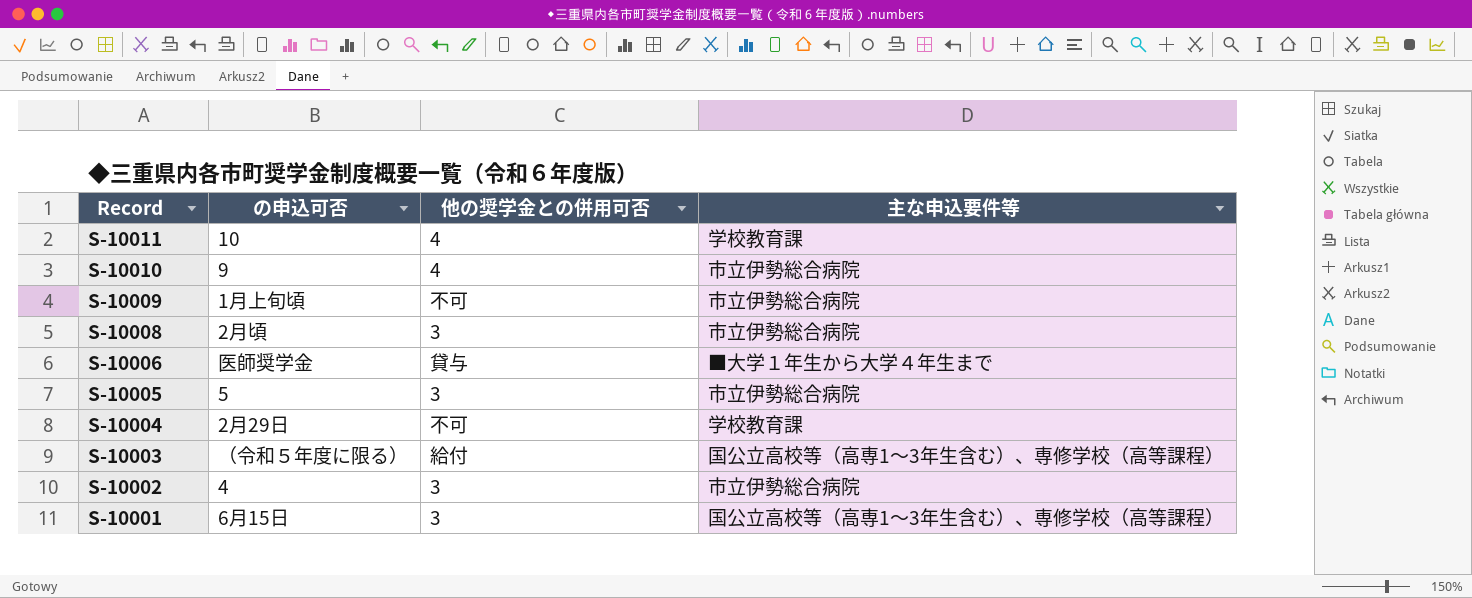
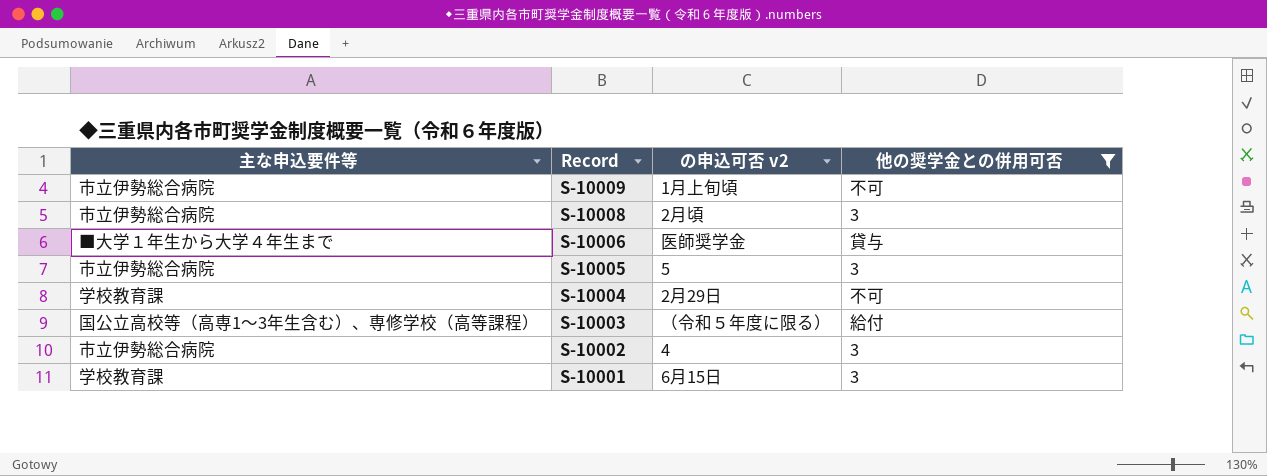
filter: none -> 他の奨学金との併用可否 != 4
column 主な申込要件等 | position: 4 -> 1
column name: の申込可否 -> の申込可否 v2
S-10001 | 主な申込要件等: 国公立高校等（高専1～3年生含む）、専修学校（高等課程） -> 学校教育課

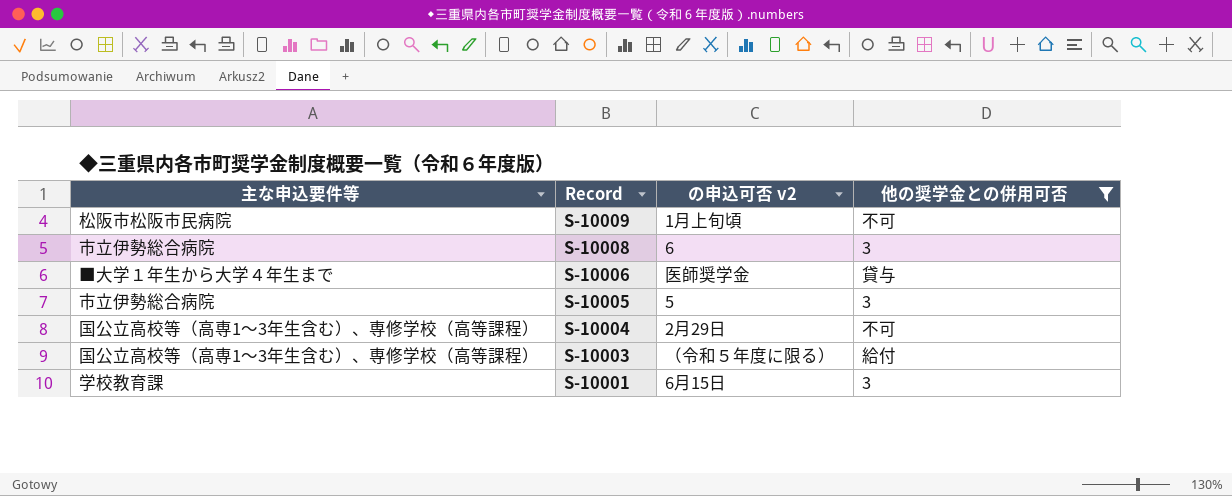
row S-10002: 市立伊勢総合病院 | 4 | 3 -> none
S-10009 | 主な申込要件等: 市立伊勢総合病院 -> 松阪市松阪市民病院
S-10008 | の申込可否 v2: 2月頃 -> 6
S-10004 | 主な申込要件等: 学校教育課 -> 国公立高校等（高専1～3年生含む）、専修学校（高等課程）

